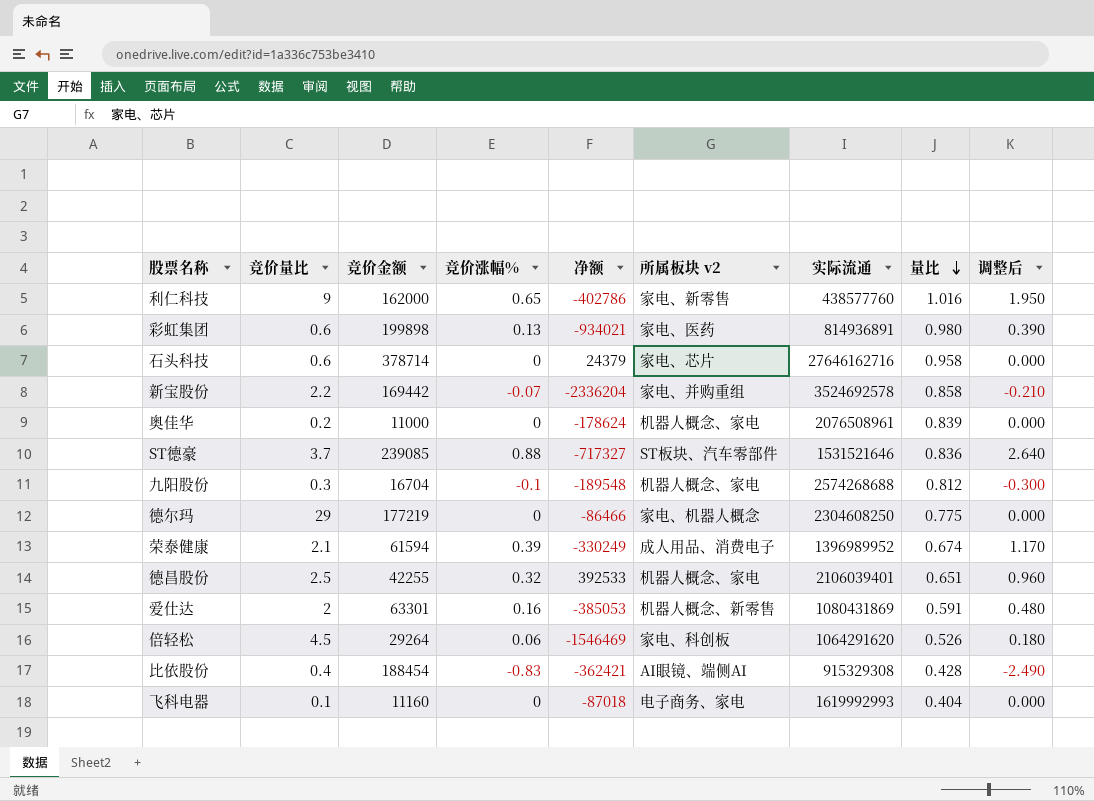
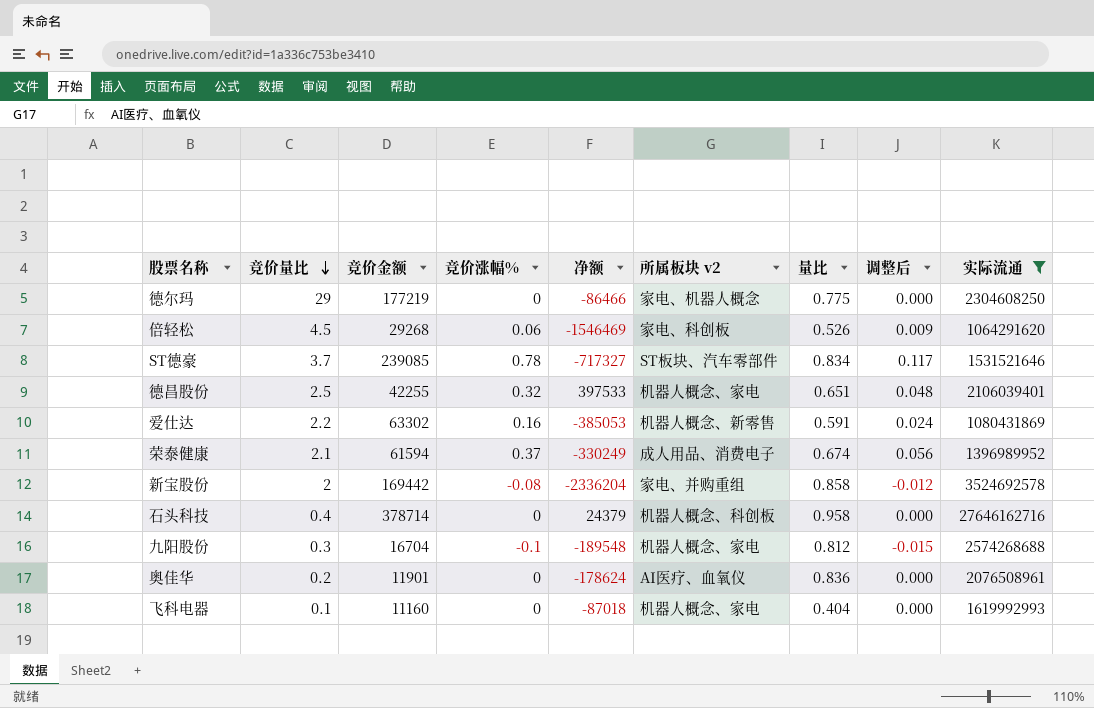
filter: none -> 实际流通 >= 1064291620
row order: 量比 descending -> 竞价量比 descending
column 调整后 | formula: [竞价涨幅%] * 3 -> [竞价涨幅%] * 0.15
column 实际流通 | position: 7 -> 9
倍轻松 | 竞价金额: 29264 -> 29268
ST德豪 | 竞价涨幅%: 0.88 -> 0.78
ST德豪 | 量比: 0.836 -> 0.834
德昌股份 | 净额: 392533 -> 397533
爱仕达 | 竞价量比: 2 -> 2.2
爱仕达 | 竞价金额: 63301 -> 63302
荣泰健康 | 竞价涨幅%: 0.39 -> 0.37
新宝股份 | 竞价量比: 2.2 -> 2
新宝股份 | 竞价涨幅%: -0.07 -> -0.08
石头科技 | 竞价量比: 0.6 -> 0.4
石头科技 | 所属板块 v2: 家电、芯片 -> 机器人概念、科创板
奥佳华 | 竞价金额: 11000 -> 11901
奥佳华 | 所属板块 v2: 机器人概念、家电 -> AI医疗、血氧仪
奥佳华 | 量比: 0.839 -> 0.836
飞科电器 | 所属板块 v2: 电子商务、家电 -> 机器人概念、家电

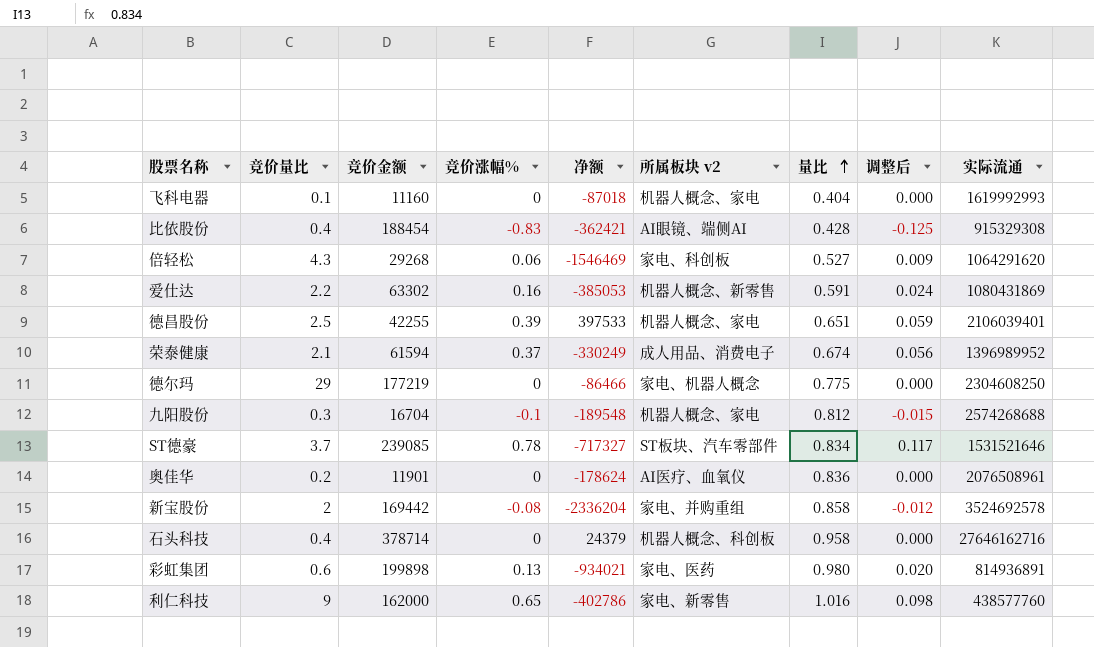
filter: 实际流通 >= 1064291620 -> none
row order: 竞价量比 descending -> 量比 ascending
倍轻松 | 竞价量比: 4.5 -> 4.3
倍轻松 | 量比: 0.526 -> 0.527
德昌股份 | 竞价涨幅%: 0.32 -> 0.39
德昌股份 | 调整后: 0.048 -> 0.059

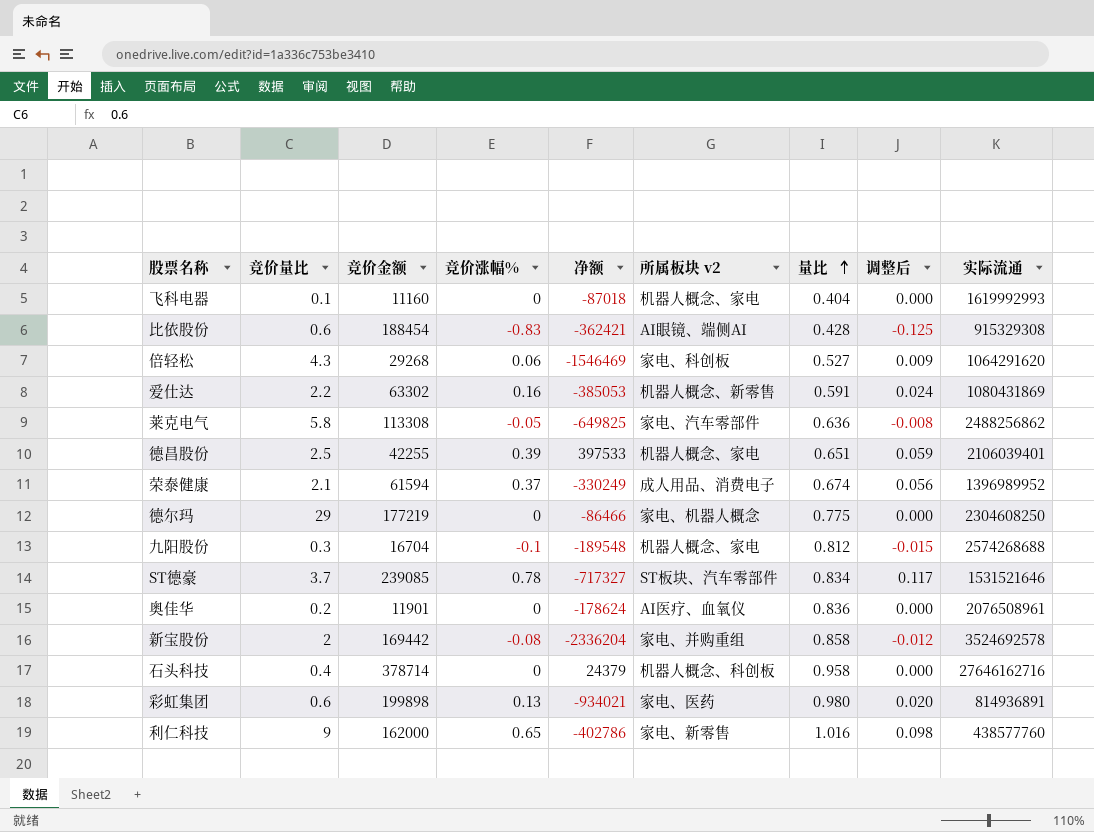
比依股份 | 竞价量比: 0.4 -> 0.6
row 莱克电气: none -> 5.8 | 113308 | -0.05 | -649825 | 家电、汽车零部件 | 0.636 | -0.008 | 2488256862

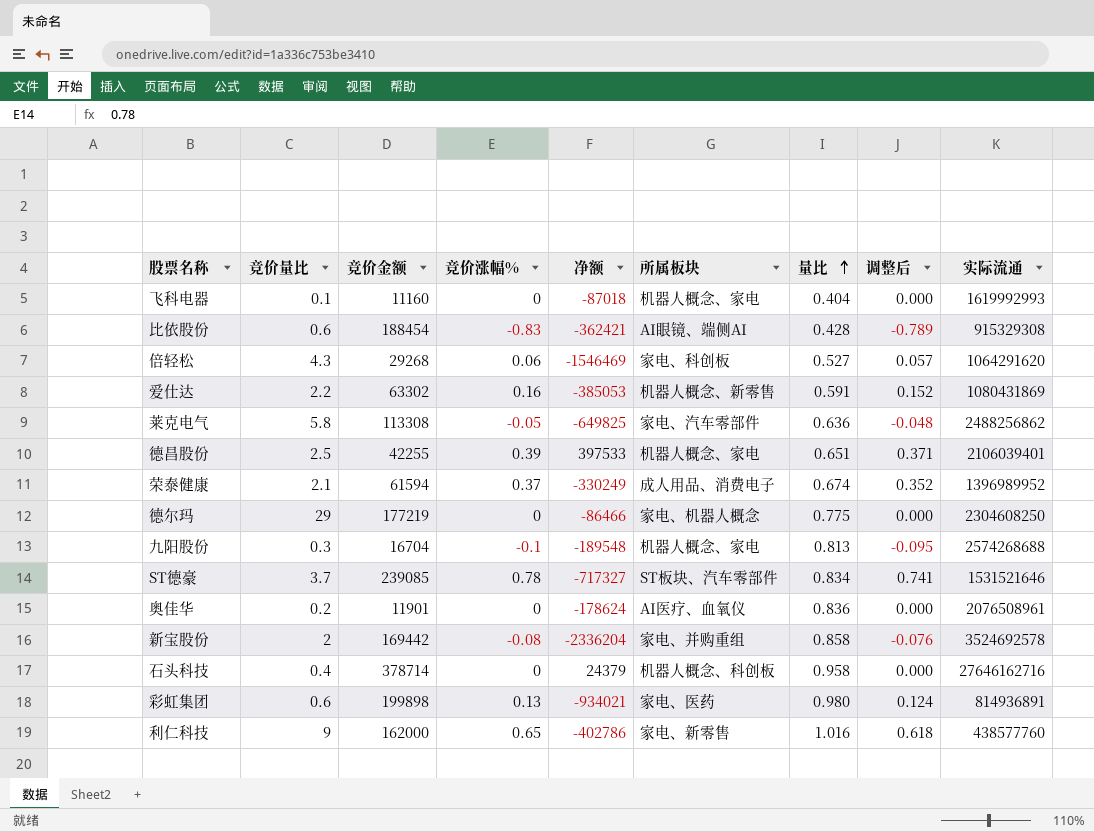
column name: 所属板块 v2 -> 所属板块
column 调整后 | formula: [竞价涨幅%] * 0.15 -> [竞价涨幅%] * 0.95
九阳股份 | 量比: 0.812 -> 0.813

